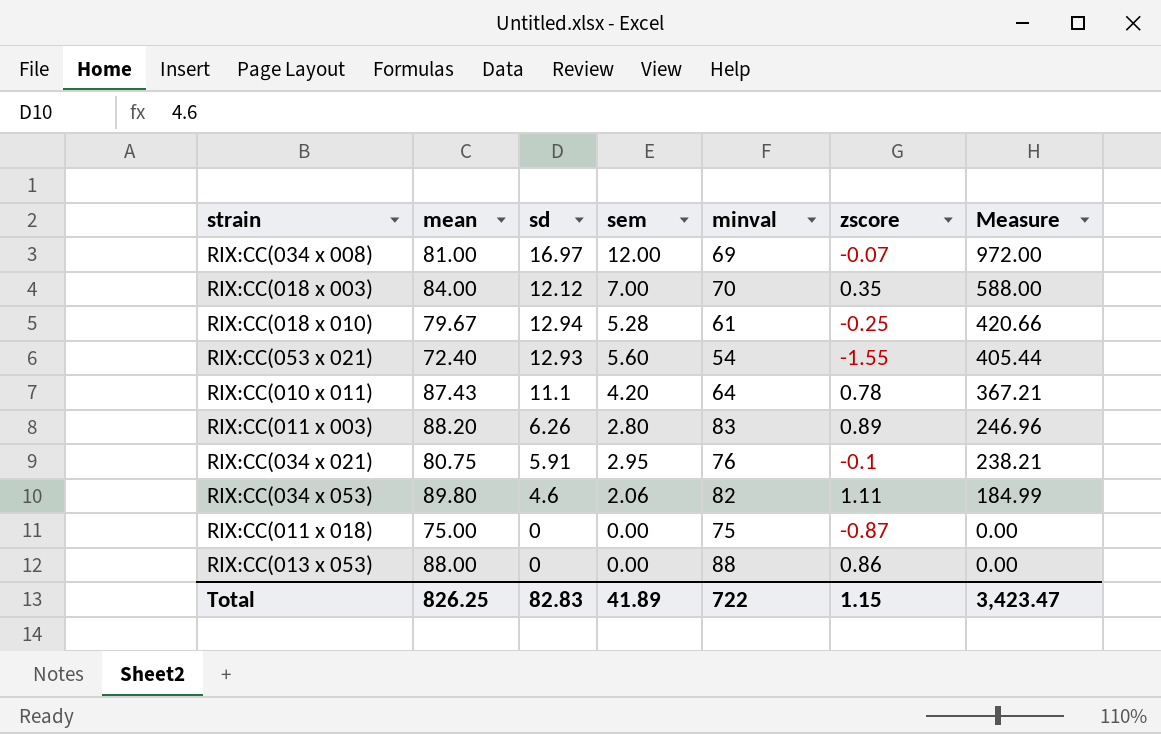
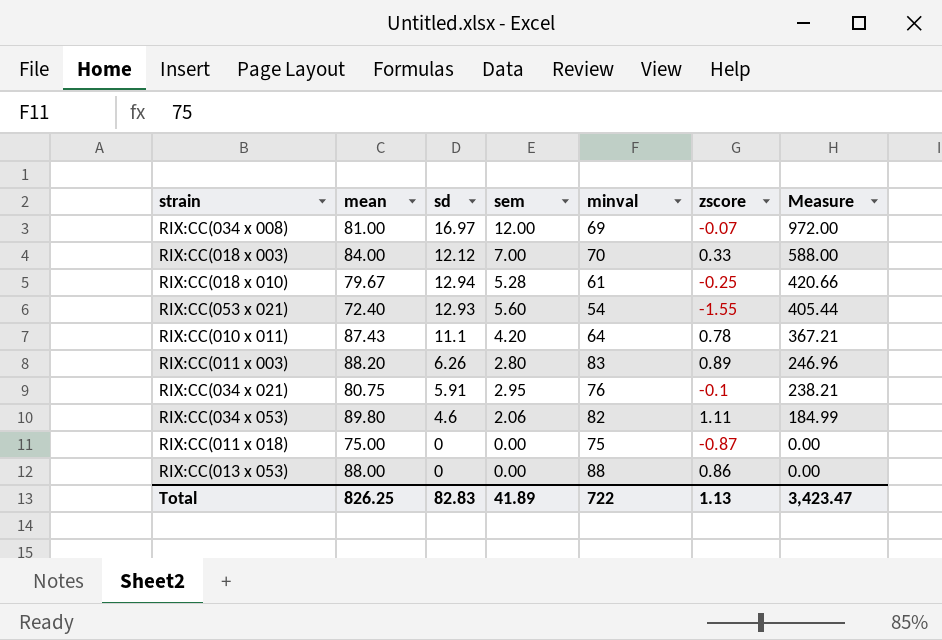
RIX:CC(018 x 003) | zscore: 0.35 -> 0.33
Total | zscore: 1.15 -> 1.13

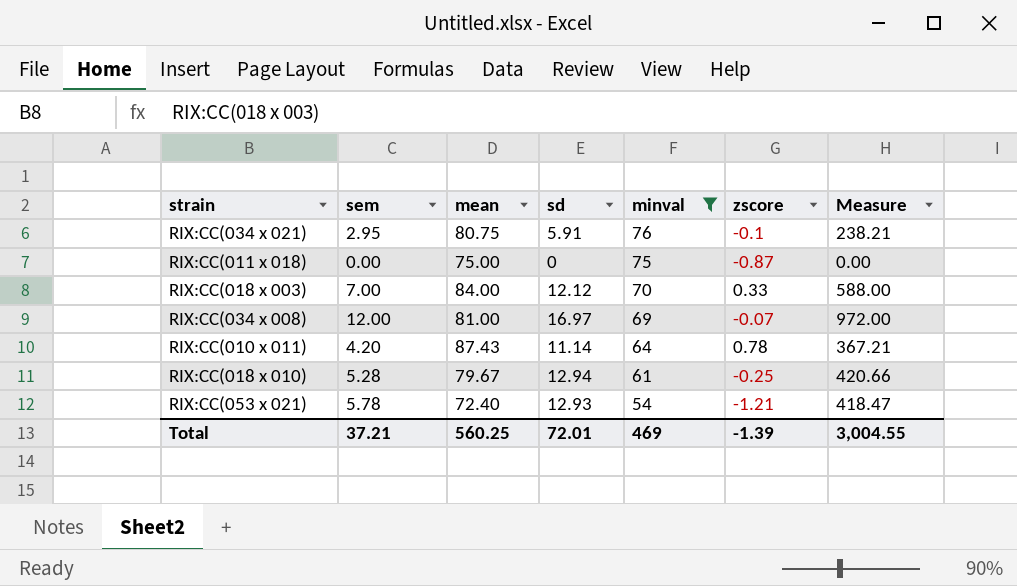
filter: none -> minval <= 76
row order: Measure descending -> minval descending
column sem | position: 4 -> 2
RIX:CC(010 x 011) | sd: 11.1 -> 11.14
RIX:CC(053 x 021) | sem: 5.60 -> 5.78
RIX:CC(053 x 021) | zscore: -1.55 -> -1.21
RIX:CC(053 x 021) | Measure: 405.44 -> 418.47
Total | sem: 41.89 -> 37.21
Total | mean: 826.25 -> 560.25
Total | sd: 82.83 -> 72.01
Total | minval: 722 -> 469
Total | zscore: 1.13 -> -1.39
Total | Measure: 3,423.47 -> 3,004.55

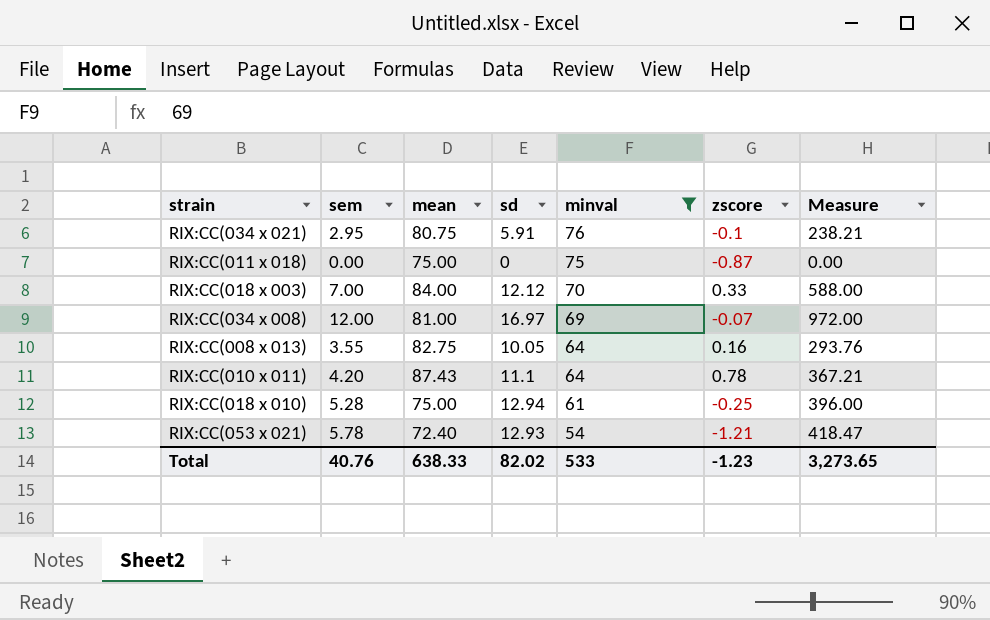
row RIX:CC(008 x 013): none -> 3.55 | 82.75 | 10.05 | 64 | 0.16 | 293.76
RIX:CC(010 x 011) | sd: 11.14 -> 11.1
RIX:CC(018 x 010) | mean: 79.67 -> 75.00
RIX:CC(018 x 010) | Measure: 420.66 -> 396.00
Total | sem: 37.21 -> 40.76
Total | mean: 560.25 -> 638.33
Total | sd: 72.01 -> 82.02
Total | minval: 469 -> 533
Total | zscore: -1.39 -> -1.23
Total | Measure: 3,004.55 -> 3,273.65

